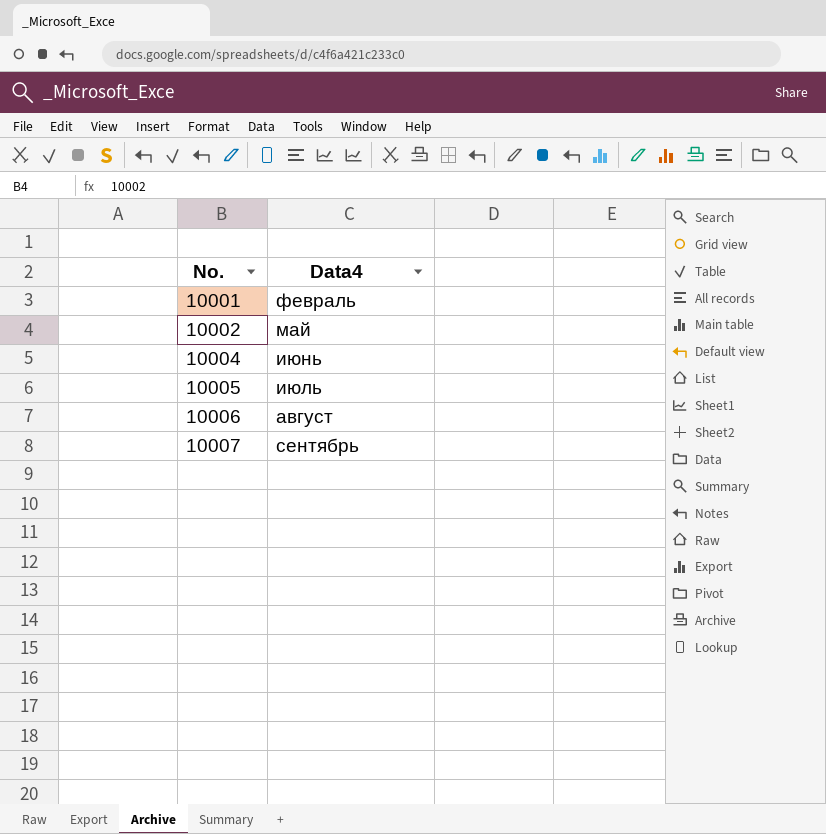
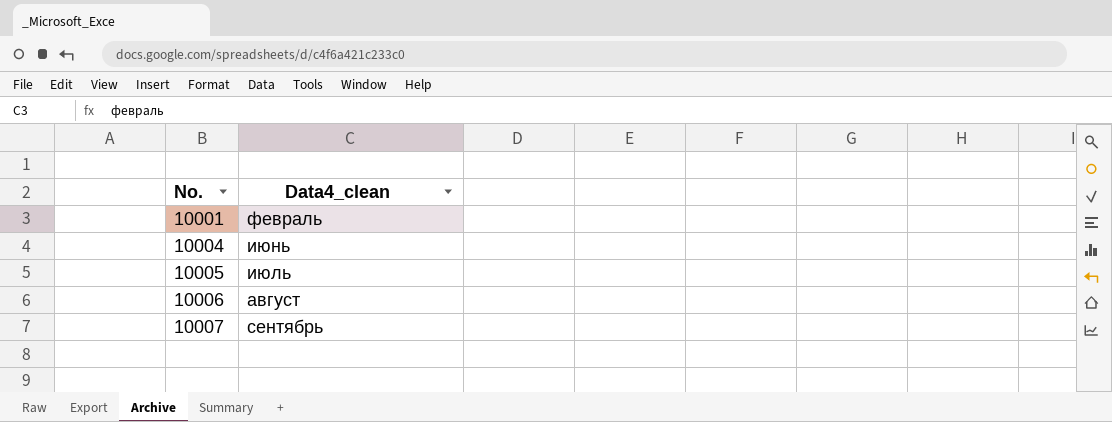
column name: Data4 -> Data4_clean
row 10002: май -> none

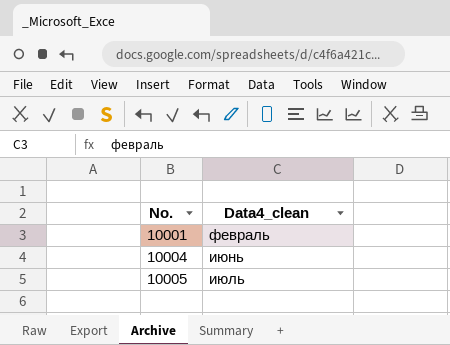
row 10006: август -> none
row 10007: сентябрь -> none

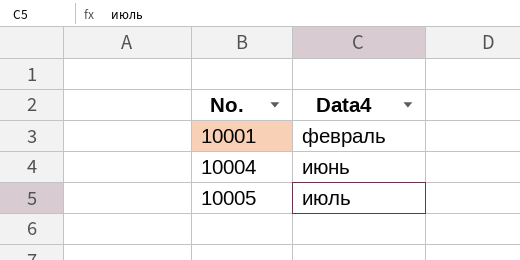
column name: Data4_clean -> Data4

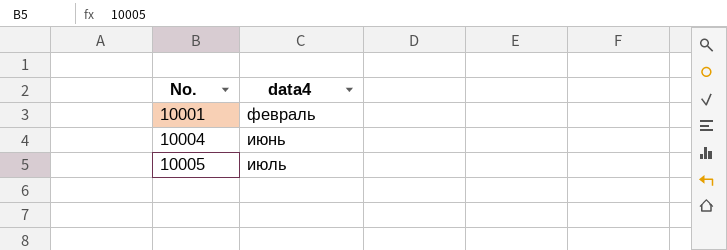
column name: Data4 -> data4

